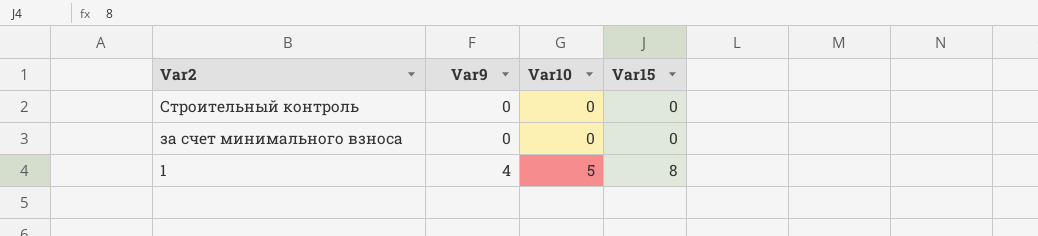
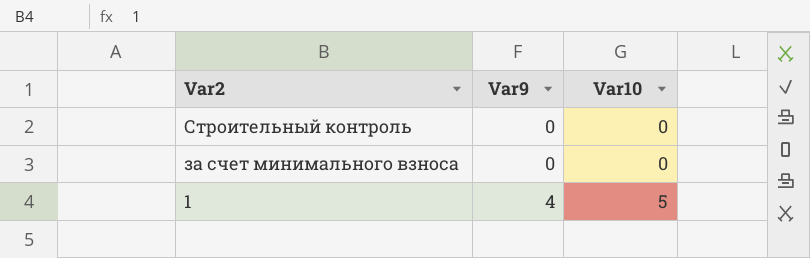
column Var15 | position: 4 -> none

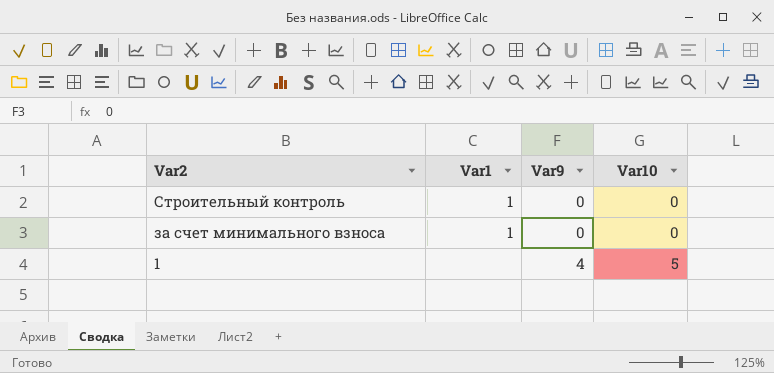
column Var1 | position: none -> 2

